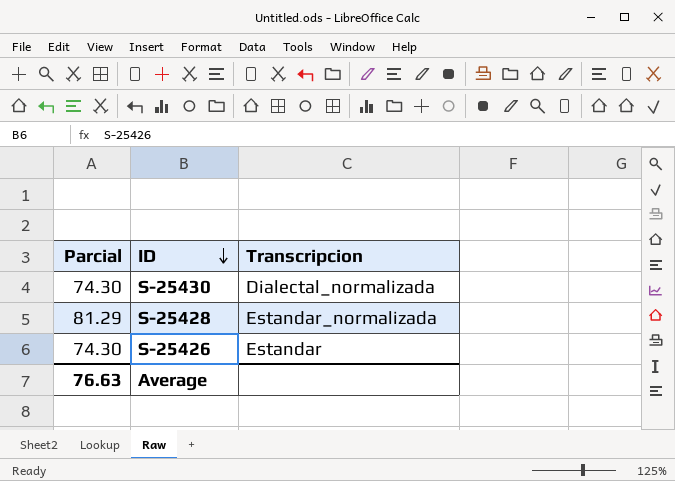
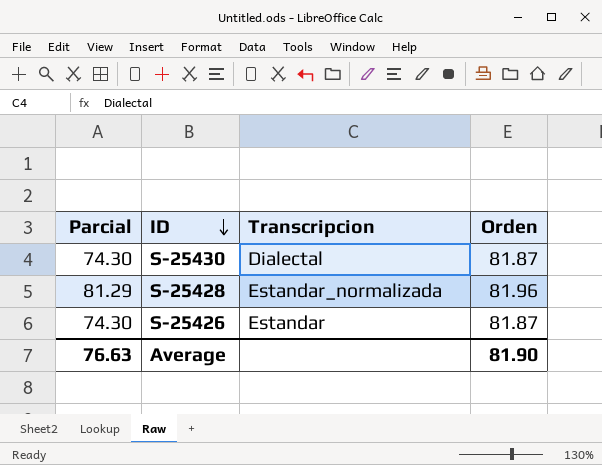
column Orden | position: none -> 4
S-25430 | Transcripcion: Dialectal_normalizada -> Dialectal

